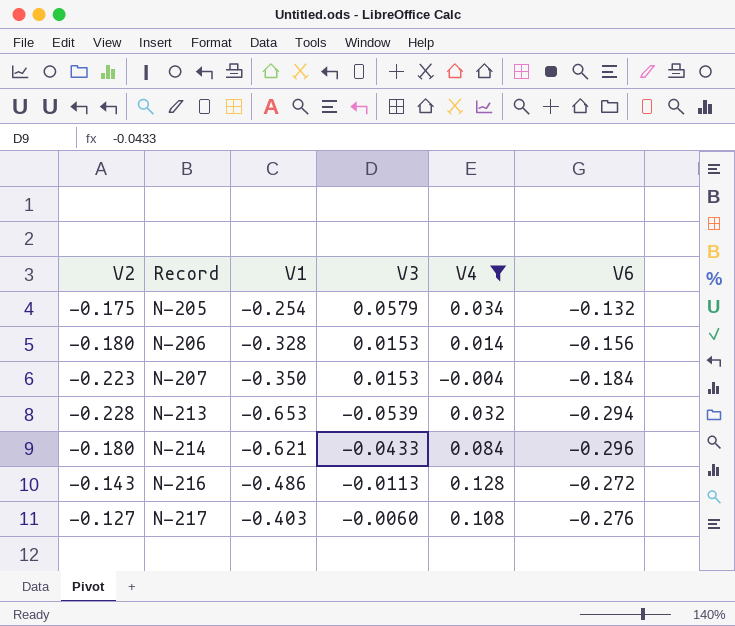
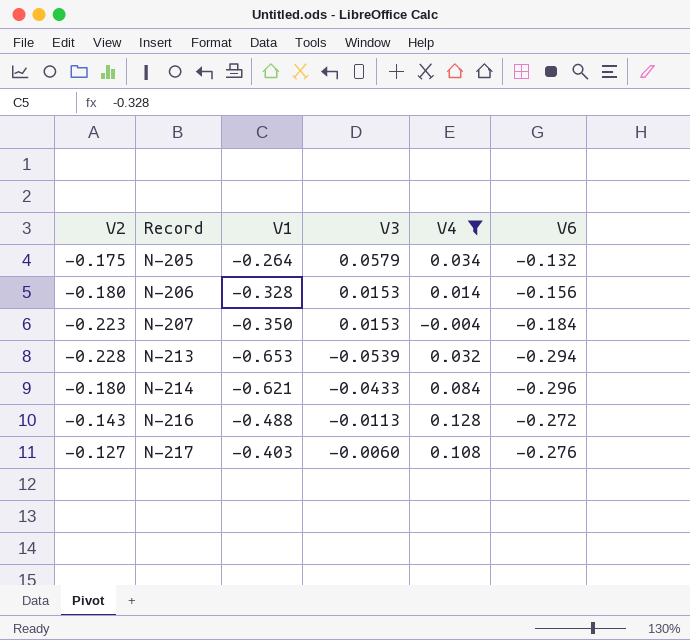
N-205 | V1: -0.254 -> -0.264
N-216 | V1: -0.486 -> -0.488

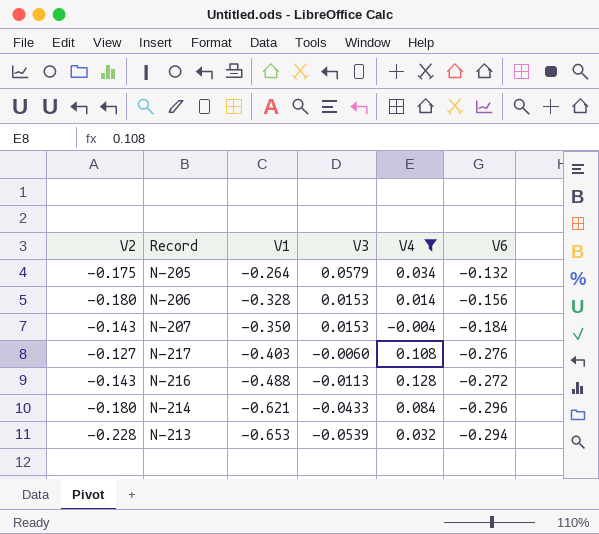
row order: Record ascending -> V1 descending
N-207 | V2: -0.223 -> -0.143

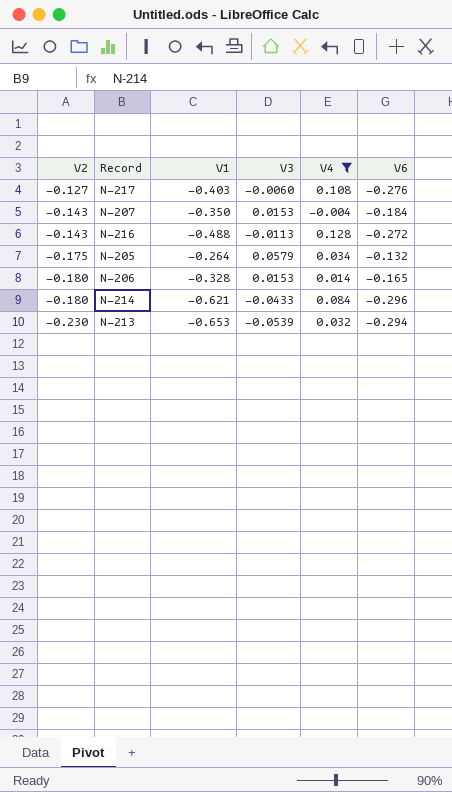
row order: V1 descending -> V2 descending
N-206 | V6: -0.156 -> -0.165
N-213 | V2: -0.228 -> -0.230

